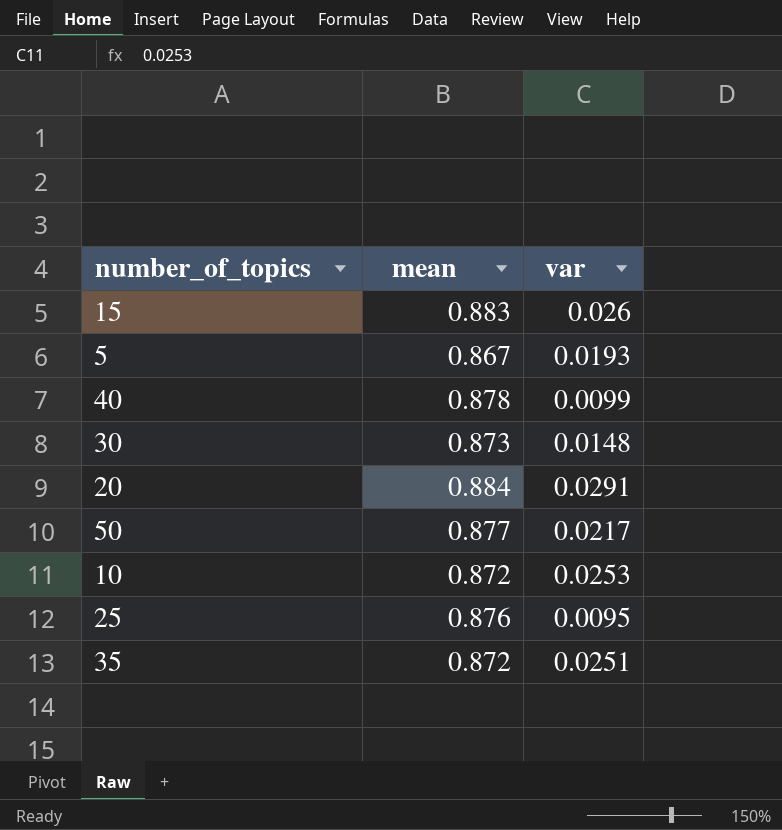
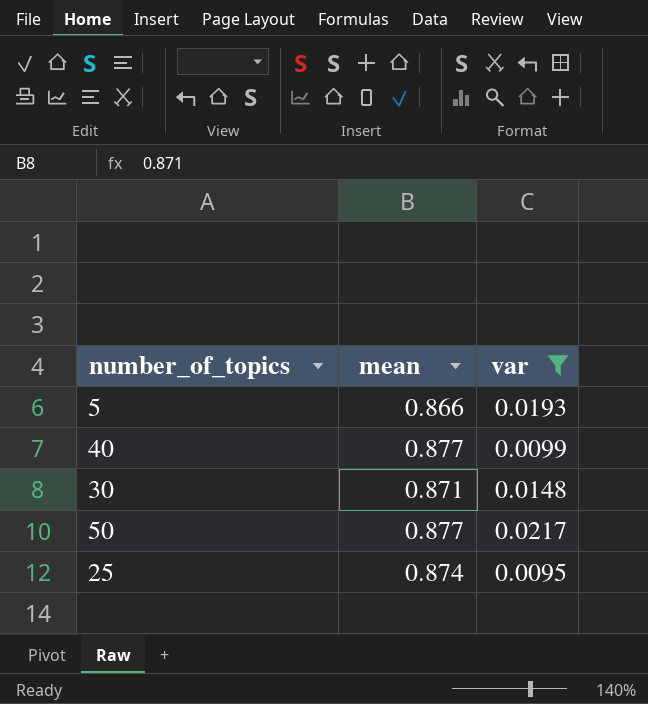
filter: none -> var <= 0.0217
5 | mean: 0.867 -> 0.866
40 | mean: 0.878 -> 0.877
30 | mean: 0.873 -> 0.871
25 | mean: 0.876 -> 0.874

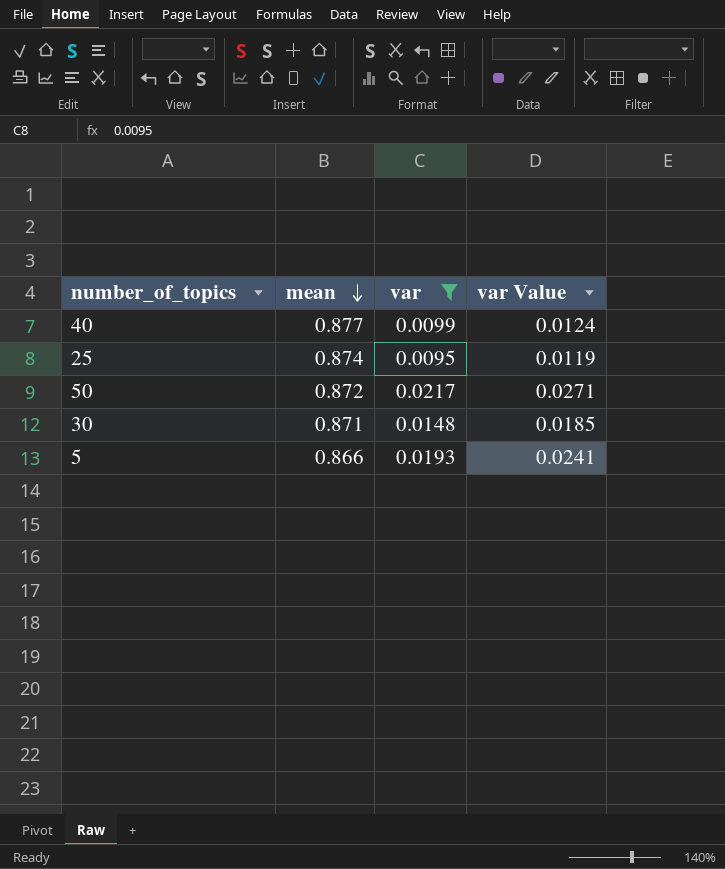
row order: none -> mean descending
column var Value | formula: none -> [var] * 1.25
50 | mean: 0.877 -> 0.872

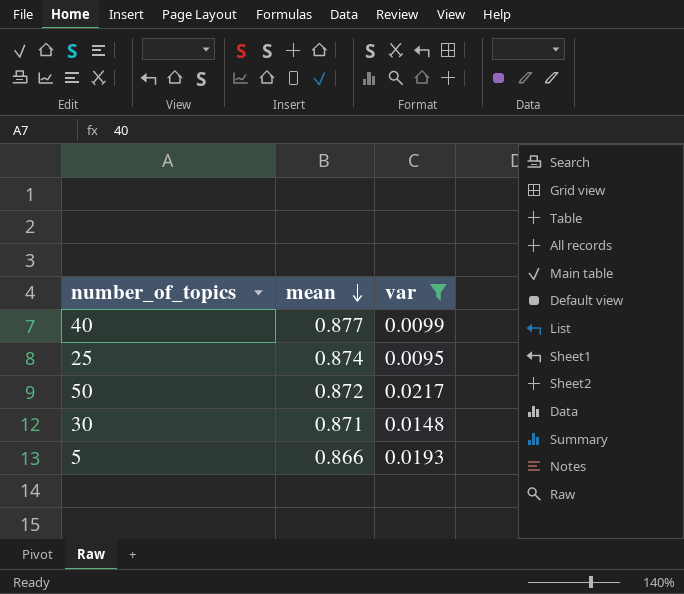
column var Value | formula: [var] * 1.25 -> none

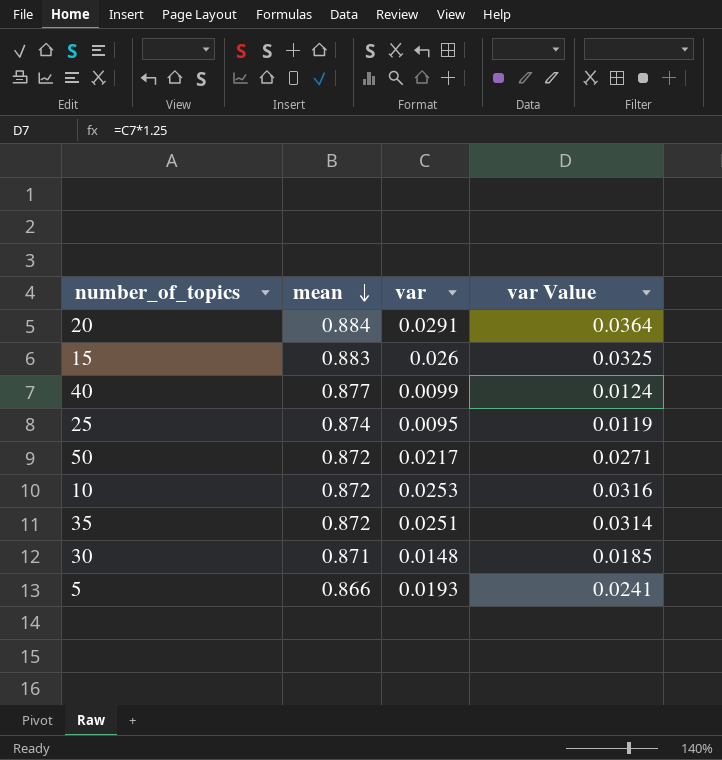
filter: var <= 0.0217 -> none
column var Value | formula: none -> [var] * 1.25

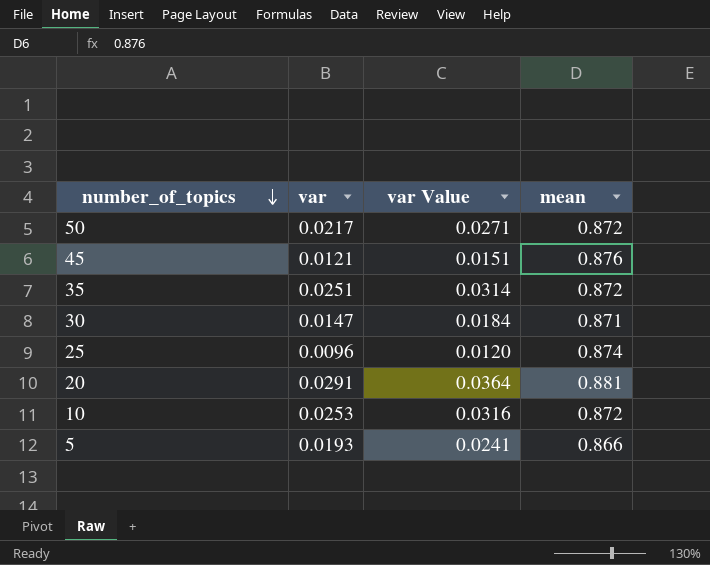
row order: mean descending -> number_of_topics descending
column mean | position: 2 -> 4
row 15: 0.883 | 0.026 | 0.0325 -> none
row 40: 0.877 | 0.0099 | 0.0124 -> none
row 45: none -> 0.0121 | 0.0151 | 0.876
30 | var: 0.0148 -> 0.0147
30 | var Value: 0.0185 -> 0.0184
25 | var: 0.0095 -> 0.0096
25 | var Value: 0.0119 -> 0.0120
20 | mean: 0.884 -> 0.881

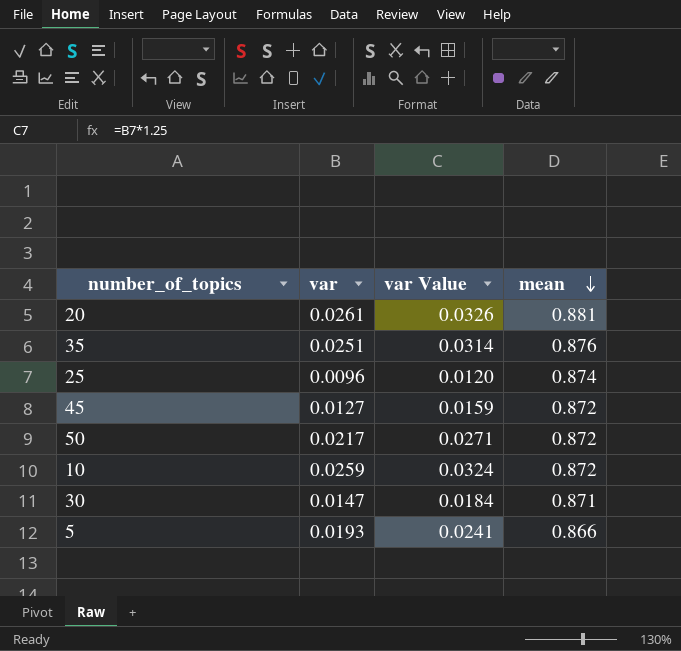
row order: number_of_topics descending -> mean descending
20 | var: 0.0291 -> 0.0261
20 | var Value: 0.0364 -> 0.0326
35 | mean: 0.872 -> 0.876
45 | var: 0.0121 -> 0.0127
45 | var Value: 0.0151 -> 0.0159
45 | mean: 0.876 -> 0.872
10 | var: 0.0253 -> 0.0259
10 | var Value: 0.0316 -> 0.0324

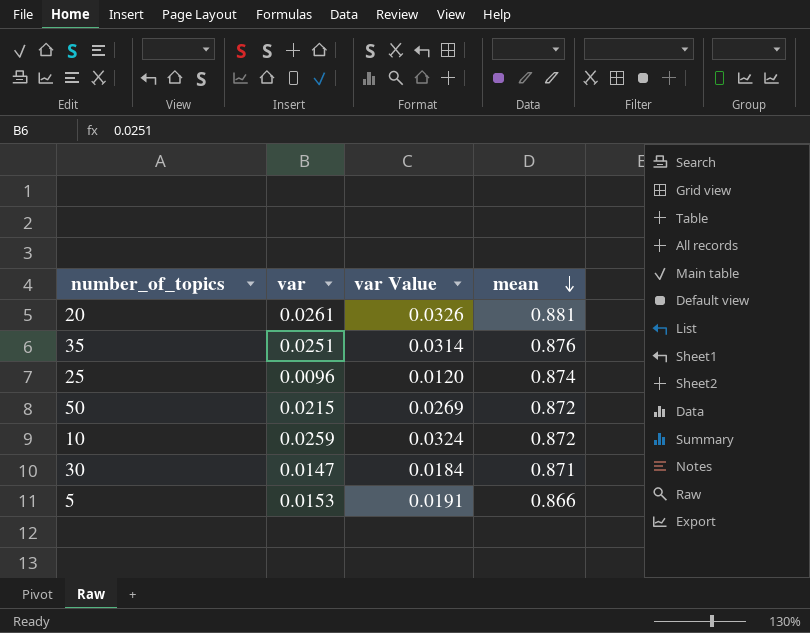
row 45: 0.0127 | 0.0159 | 0.872 -> none
50 | var: 0.0217 -> 0.0215
50 | var Value: 0.0271 -> 0.0269
5 | var: 0.0193 -> 0.0153
5 | var Value: 0.0241 -> 0.0191

